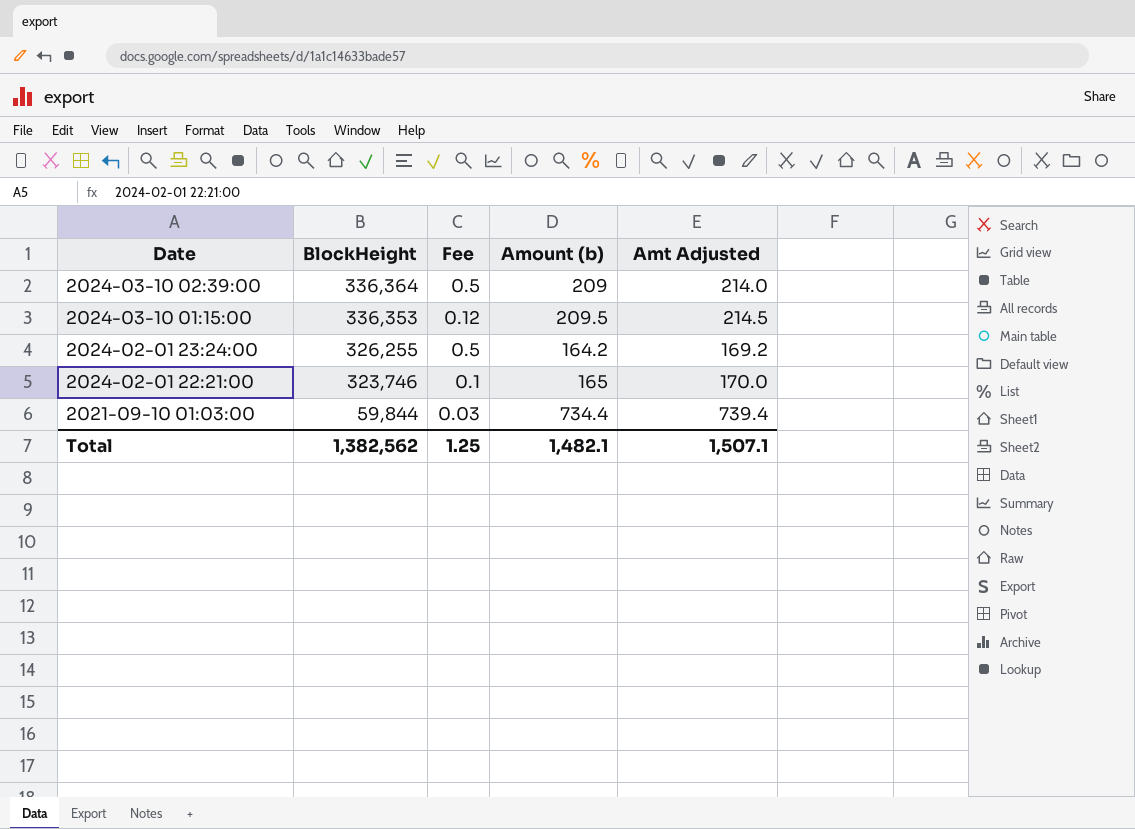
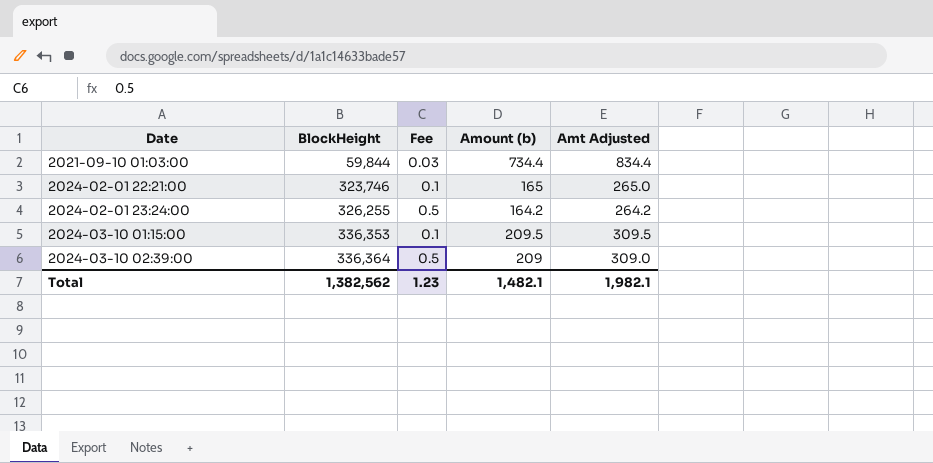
row order: Date descending -> Date ascending
column Amt Adjusted | formula: [Amount (b)] + 5 -> [Amount (b)] + 100
2024-03-10 01:15:00 | Fee: 0.12 -> 0.1
Total | Fee: 1.25 -> 1.23
Total | Amt Adjusted: 1,507.1 -> 1,982.1

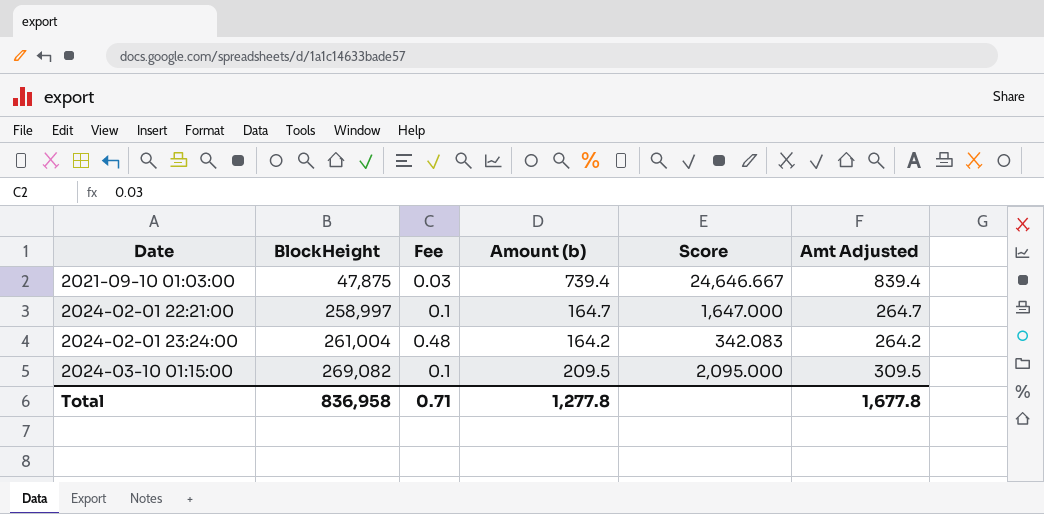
column Score | formula: none -> [Amount (b)] / [Fee]
row 2024-03-10 02:39:00: 336,364 | 0.5 | 209 | 309.0 -> none
2021-09-10 01:03:00 | BlockHeight: 59,844 -> 47,875
2021-09-10 01:03:00 | Amount (b): 734.4 -> 739.4
2021-09-10 01:03:00 | Amt Adjusted: 834.4 -> 839.4
2024-02-01 22:21:00 | BlockHeight: 323,746 -> 258,997
2024-02-01 22:21:00 | Amount (b): 165 -> 164.7
2024-02-01 22:21:00 | Amt Adjusted: 265.0 -> 264.7
2024-02-01 23:24:00 | BlockHeight: 326,255 -> 261,004
2024-02-01 23:24:00 | Fee: 0.5 -> 0.48
2024-03-10 01:15:00 | BlockHeight: 336,353 -> 269,082
Total | BlockHeight: 1,382,562 -> 836,958
Total | Fee: 1.23 -> 0.71
Total | Amount (b): 1,482.1 -> 1,277.8
Total | Amt Adjusted: 1,982.1 -> 1,677.8

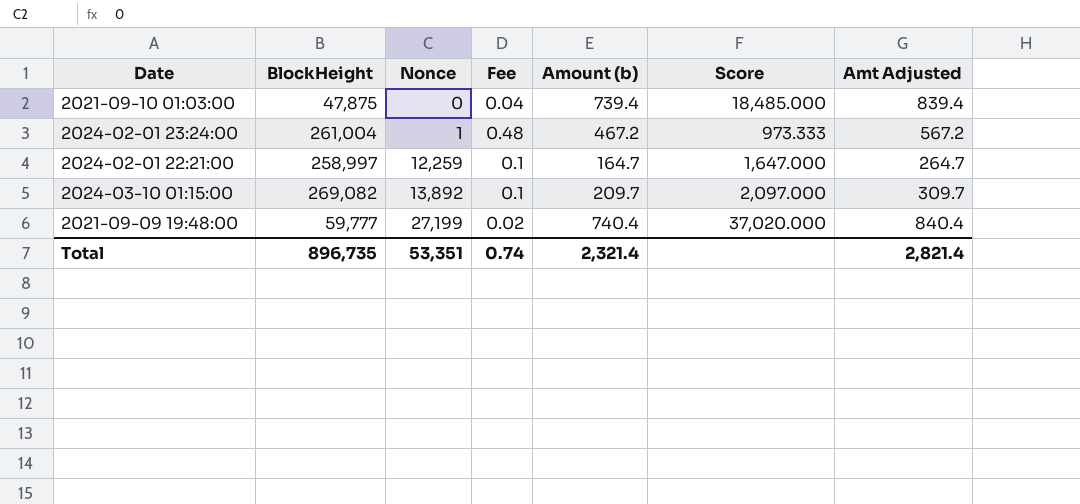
row order: Date ascending -> Nonce ascending
column Nonce | position: none -> 3
2021-09-10 01:03:00 | Fee: 0.03 -> 0.04
2021-09-10 01:03:00 | Score: 24,646.667 -> 18,485.000
2024-02-01 23:24:00 | Amount (b): 164.2 -> 467.2
2024-02-01 23:24:00 | Score: 342.083 -> 973.333
2024-02-01 23:24:00 | Amt Adjusted: 264.2 -> 567.2
2024-03-10 01:15:00 | Amount (b): 209.5 -> 209.7
2024-03-10 01:15:00 | Score: 2,095.000 -> 2,097.000
2024-03-10 01:15:00 | Amt Adjusted: 309.5 -> 309.7
row 2021-09-09 19:48:00: none -> 59,777 | 27,199 | 0.02 | 740.4 | 37,020.000 | 840.4
Total | BlockHeight: 836,958 -> 896,735
Total | Fee: 0.71 -> 0.74
Total | Amount (b): 1,277.8 -> 2,321.4
Total | Amt Adjusted: 1,677.8 -> 2,821.4

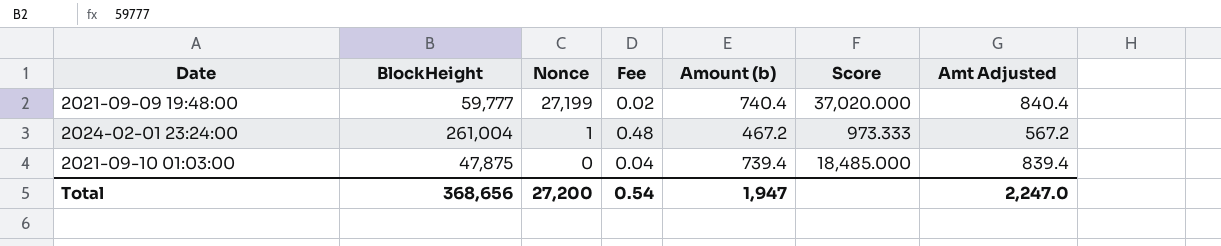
row order: Nonce ascending -> Nonce descending
row 2024-02-01 22:21:00: 258,997 | 12,259 | 0.1 | 164.7 | 1,647.000 | 264.7 -> none
row 2024-03-10 01:15:00: 269,082 | 13,892 | 0.1 | 209.7 | 2,097.000 | 309.7 -> none
Total | BlockHeight: 896,735 -> 368,656
Total | Nonce: 53,351 -> 27,200
Total | Fee: 0.74 -> 0.54
Total | Amount (b): 2,321.4 -> 1,947
Total | Amt Adjusted: 2,821.4 -> 2,247.0

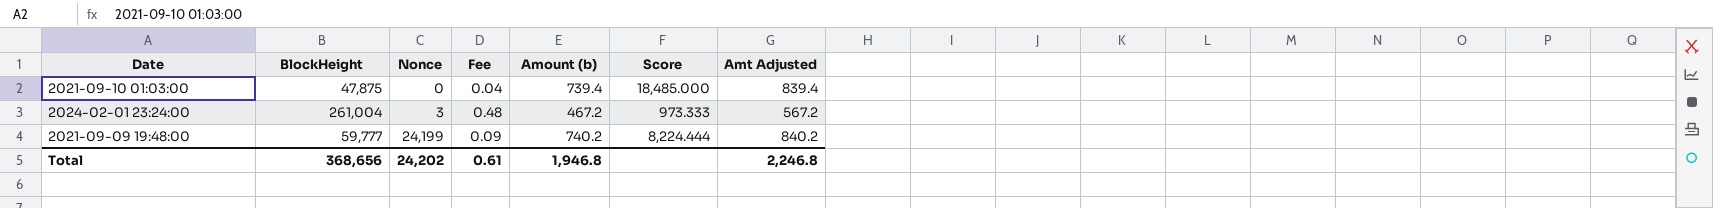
row order: Nonce descending -> Nonce ascending
2024-02-01 23:24:00 | Nonce: 1 -> 3
2021-09-09 19:48:00 | Nonce: 27,199 -> 24,199
2021-09-09 19:48:00 | Fee: 0.02 -> 0.09
2021-09-09 19:48:00 | Amount (b): 740.4 -> 740.2
2021-09-09 19:48:00 | Score: 37,020.000 -> 8,224.444
2021-09-09 19:48:00 | Amt Adjusted: 840.4 -> 840.2
Total | Nonce: 27,200 -> 24,202
Total | Fee: 0.54 -> 0.61
Total | Amount (b): 1,947 -> 1,946.8
Total | Amt Adjusted: 2,247.0 -> 2,246.8

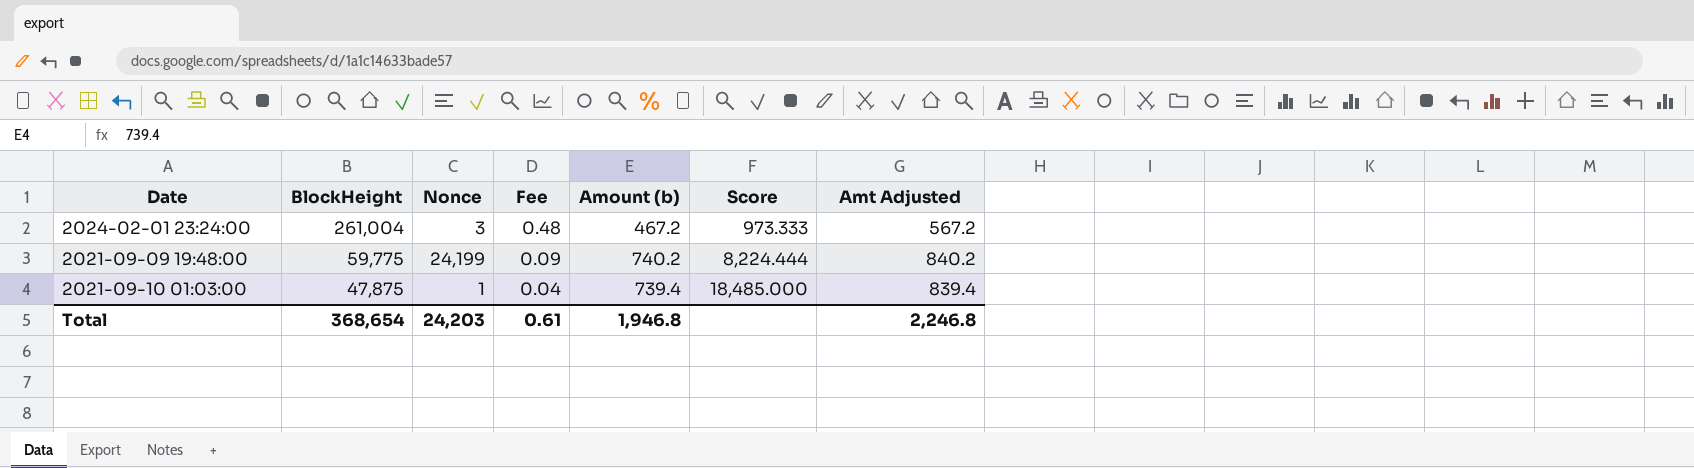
row order: Nonce ascending -> BlockHeight descending
2021-09-09 19:48:00 | BlockHeight: 59,777 -> 59,775
2021-09-10 01:03:00 | Nonce: 0 -> 1
Total | BlockHeight: 368,656 -> 368,654
Total | Nonce: 24,202 -> 24,203

